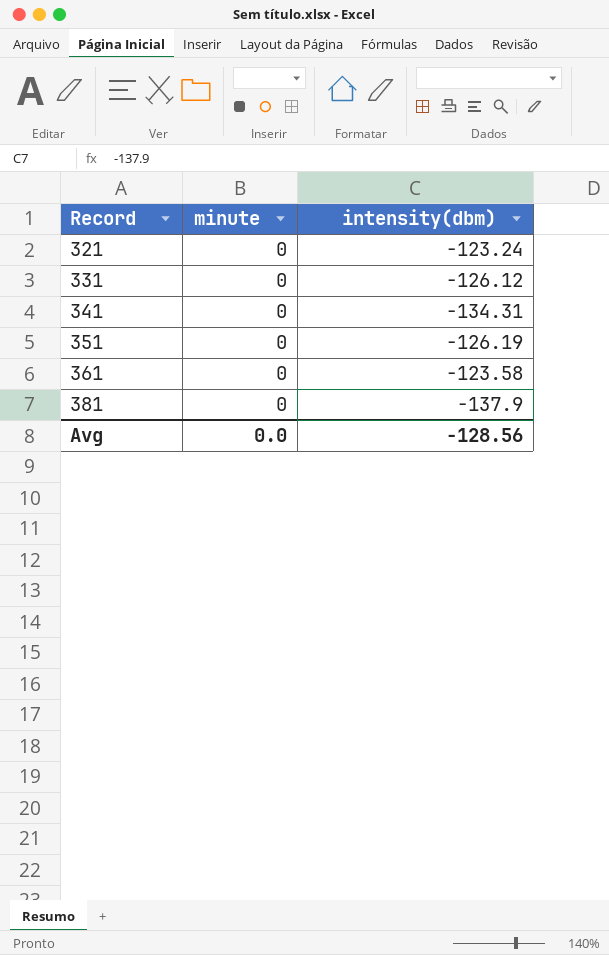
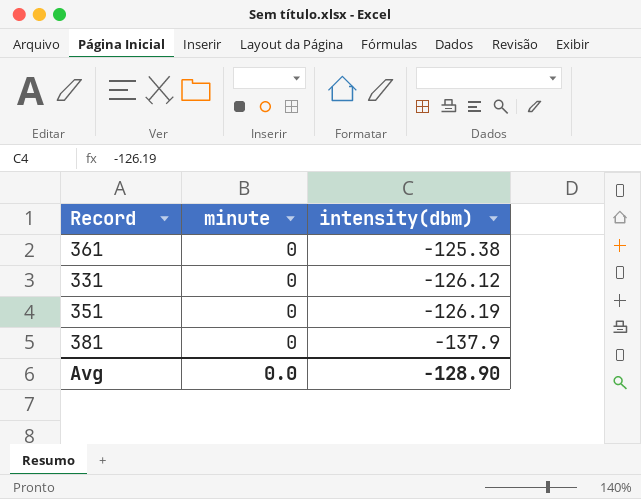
row order: Record ascending -> intensity(dbm) descending
row 321: 0 | -123.24 -> none
row 341: 0 | -134.31 -> none
361 | intensity(dbm): -123.58 -> -125.38
Avg | intensity(dbm): -128.56 -> -128.90

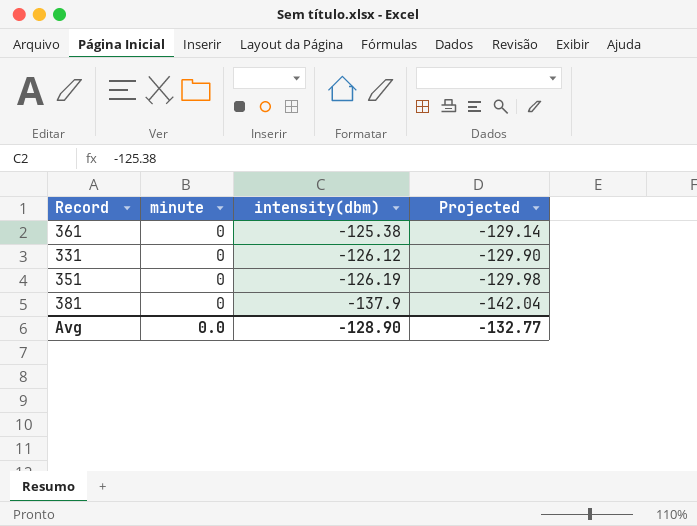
column Projected | formula: none -> [intensity(dbm)] * 1.03

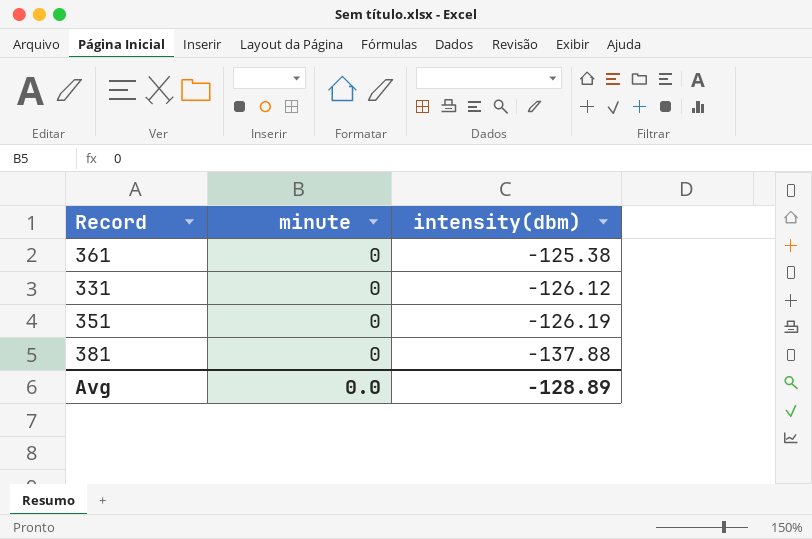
column Projected | formula: [intensity(dbm)] * 1.03 -> none
381 | intensity(dbm): -137.9 -> -137.88
Avg | intensity(dbm): -128.90 -> -128.89

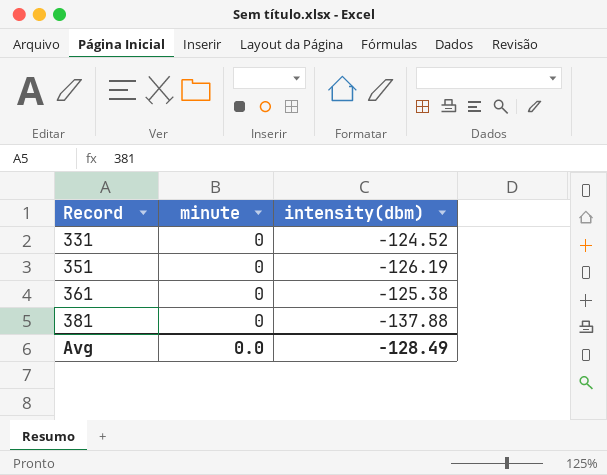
row order: intensity(dbm) descending -> Record ascending
331 | intensity(dbm): -126.12 -> -124.52
Avg | intensity(dbm): -128.89 -> -128.49

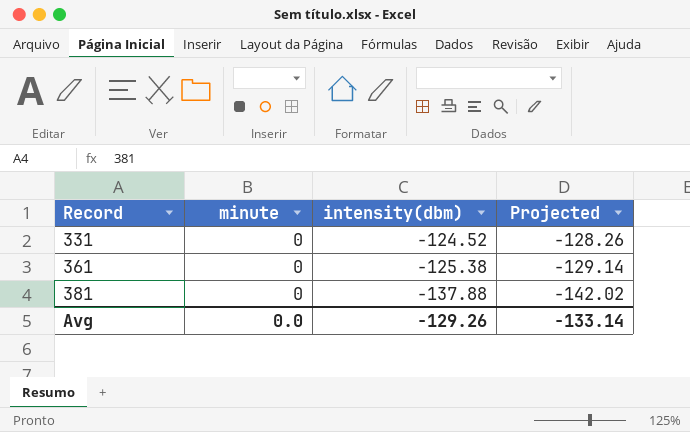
column Projected | formula: none -> [intensity(dbm)] * 1.03
row 351: 0 | -126.19 -> none
Avg | intensity(dbm): -128.49 -> -129.26

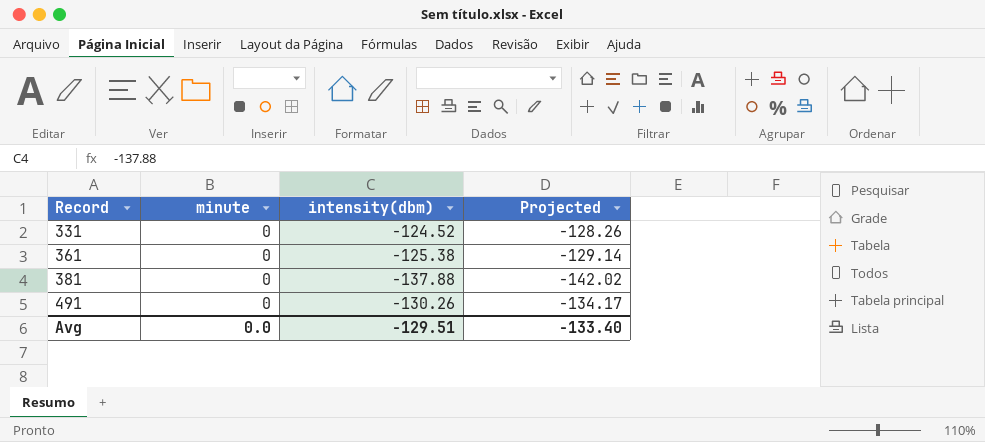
row 491: none -> 0 | -130.26 | -134.17
Avg | intensity(dbm): -129.26 -> -129.51
Avg | Projected: -133.14 -> -133.40

